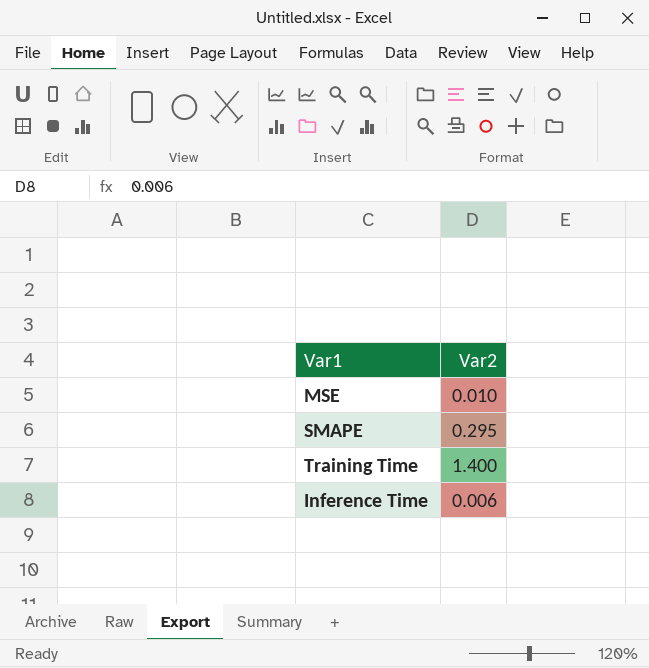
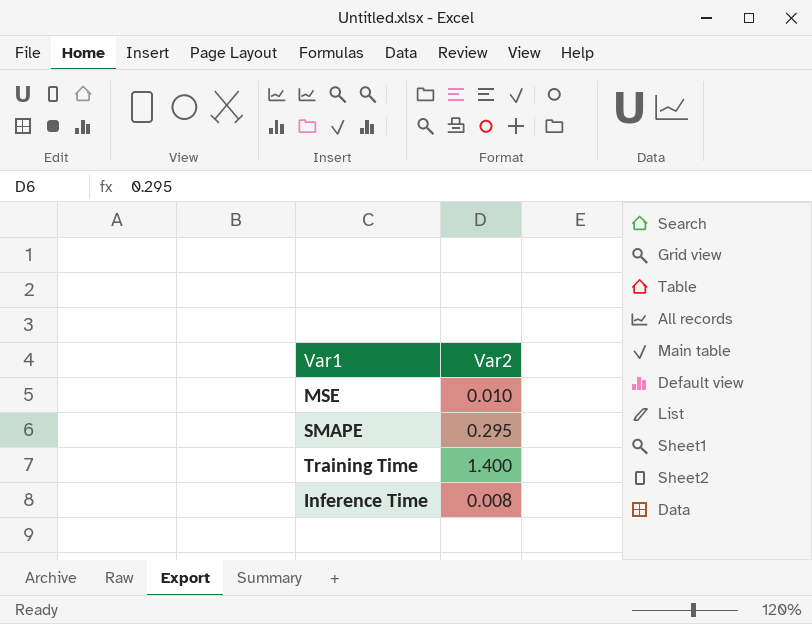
Inference Time | Var2: 0.006 -> 0.008

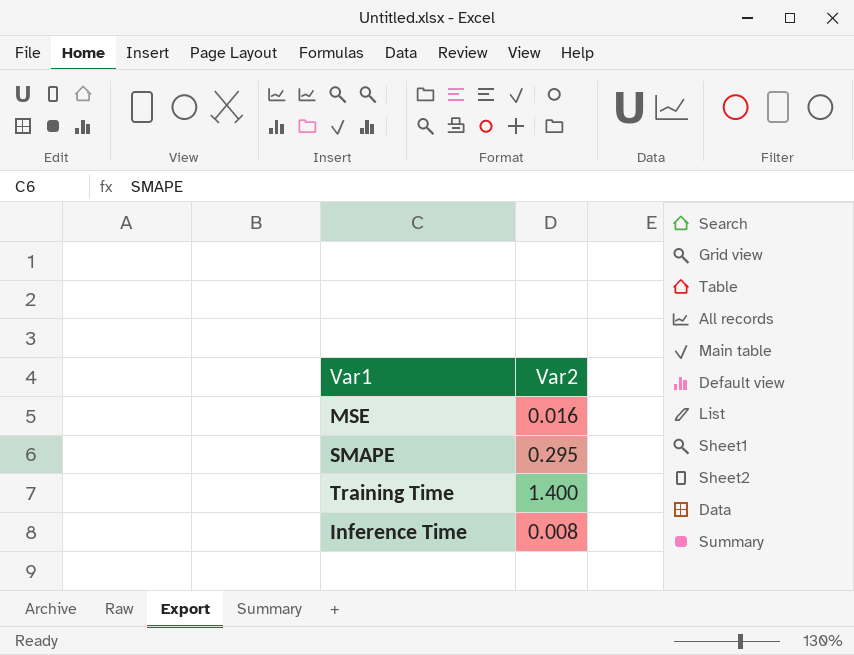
MSE | Var2: 0.010 -> 0.016

